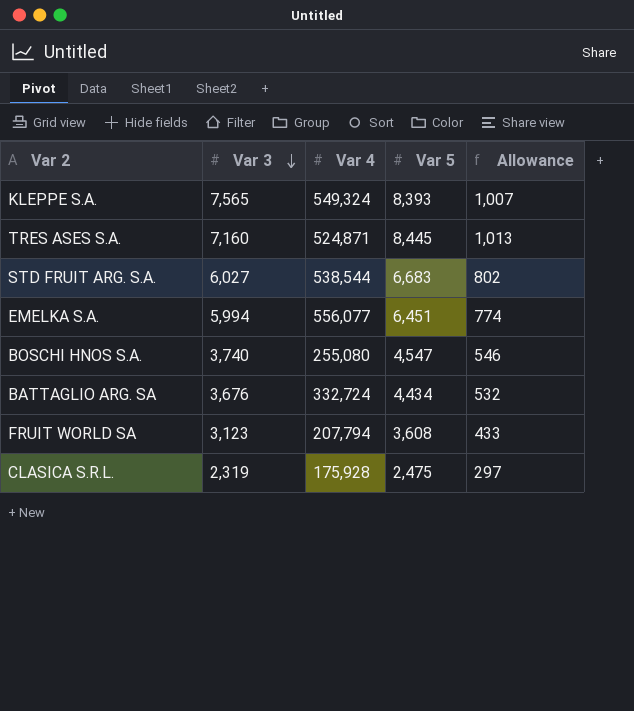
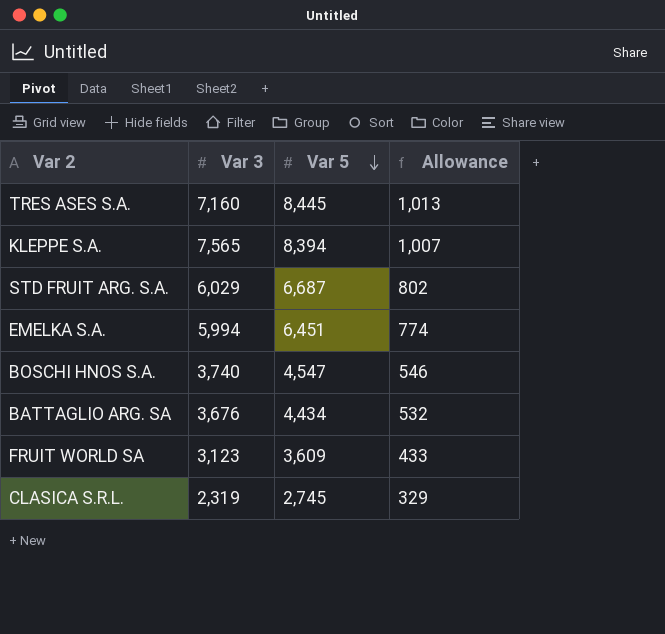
row order: Var 3 descending -> Var 5 descending
column Var 4 | position: 3 -> none
KLEPPE S.A. | Var 5: 8,393 -> 8,394
STD FRUIT ARG. S.A. | Var 3: 6,027 -> 6,029
STD FRUIT ARG. S.A. | Var 5: 6,683 -> 6,687
FRUIT WORLD SA | Var 5: 3,608 -> 3,609
CLASICA S.R.L. | Var 5: 2,475 -> 2,745
CLASICA S.R.L. | Allowance: 297 -> 329

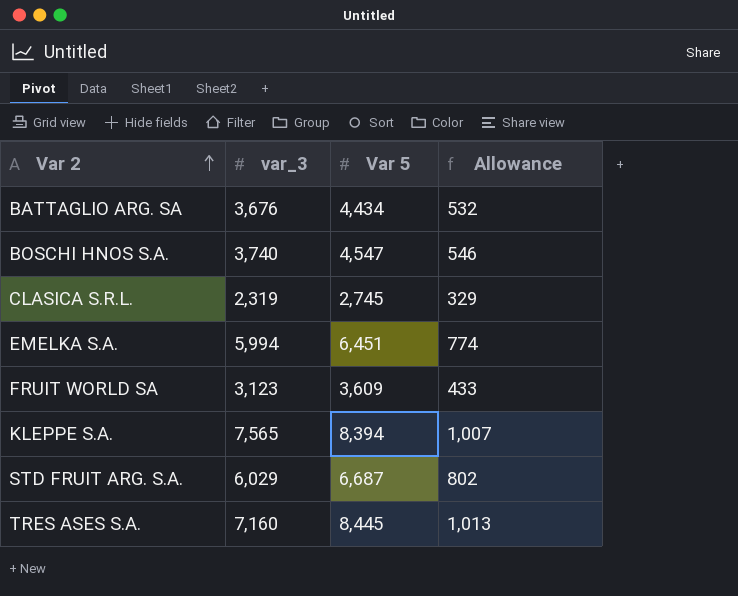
row order: Var 5 descending -> Var 2 ascending
column name: Var 3 -> var_3

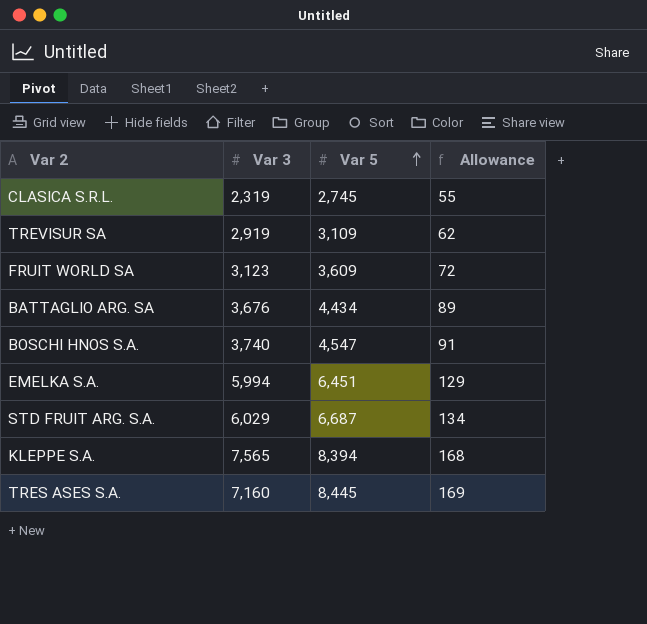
row order: Var 2 ascending -> Var 5 ascending
column name: var_3 -> Var 3
column Allowance | formula: [Var 5] * 0.12 -> [Var 5] * 0.02
row TREVISUR SA: none -> 2,919 | 3,109 | 62

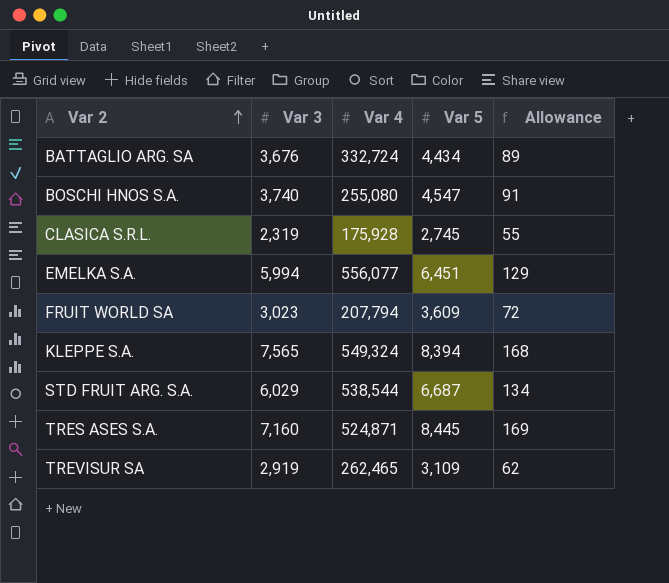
row order: Var 5 ascending -> Var 2 ascending
column Var 4 | position: none -> 3
FRUIT WORLD SA | Var 3: 3,123 -> 3,023

